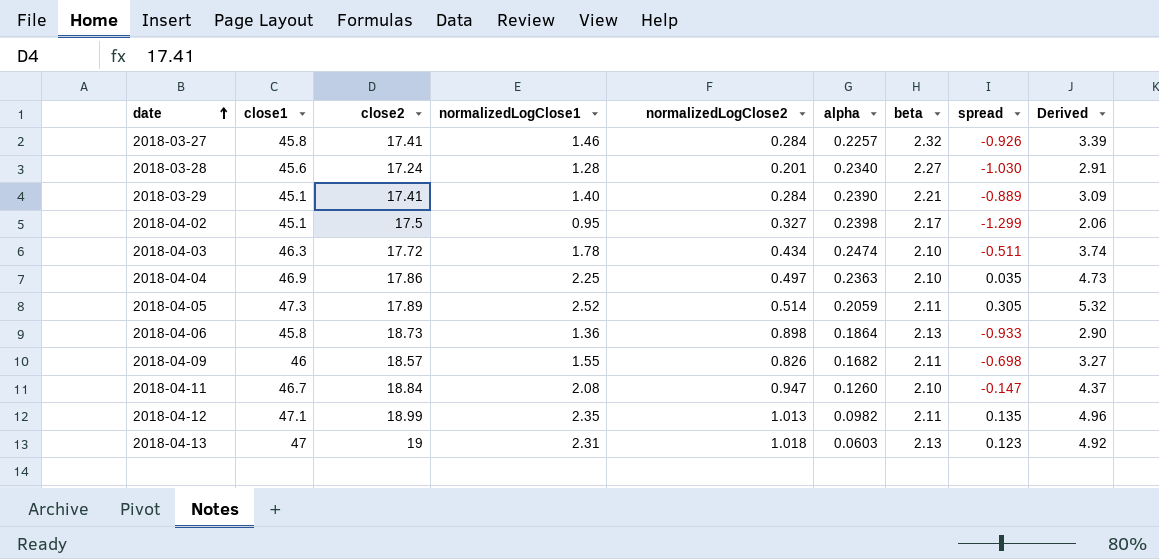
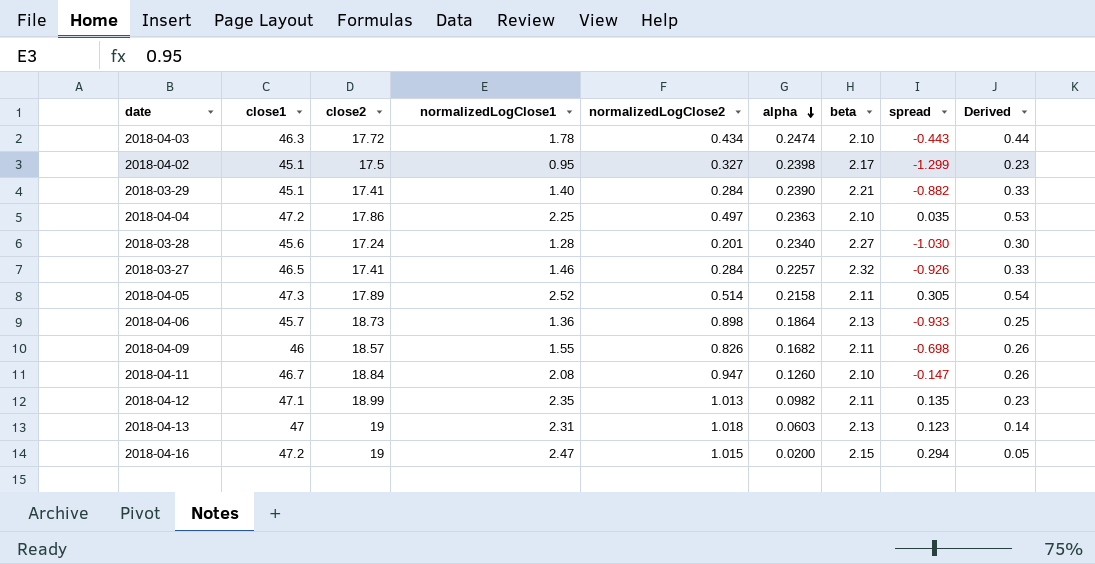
row order: date ascending -> alpha descending
column Derived | formula: [normalizedLogClose1] * [beta] -> [normalizedLogClose1] * [alpha]
2018-04-03 | spread: -0.511 -> -0.443
2018-03-29 | spread: -0.889 -> -0.882
2018-04-04 | close1: 46.9 -> 47.2
2018-03-27 | close1: 45.8 -> 46.5
2018-04-05 | alpha: 0.2059 -> 0.2158
2018-04-06 | close1: 45.8 -> 45.7
row 2018-04-16: none -> 47.2 | 19 | 2.47 | 1.015 | 0.0200 | 2.15 | 0.294 | 0.05

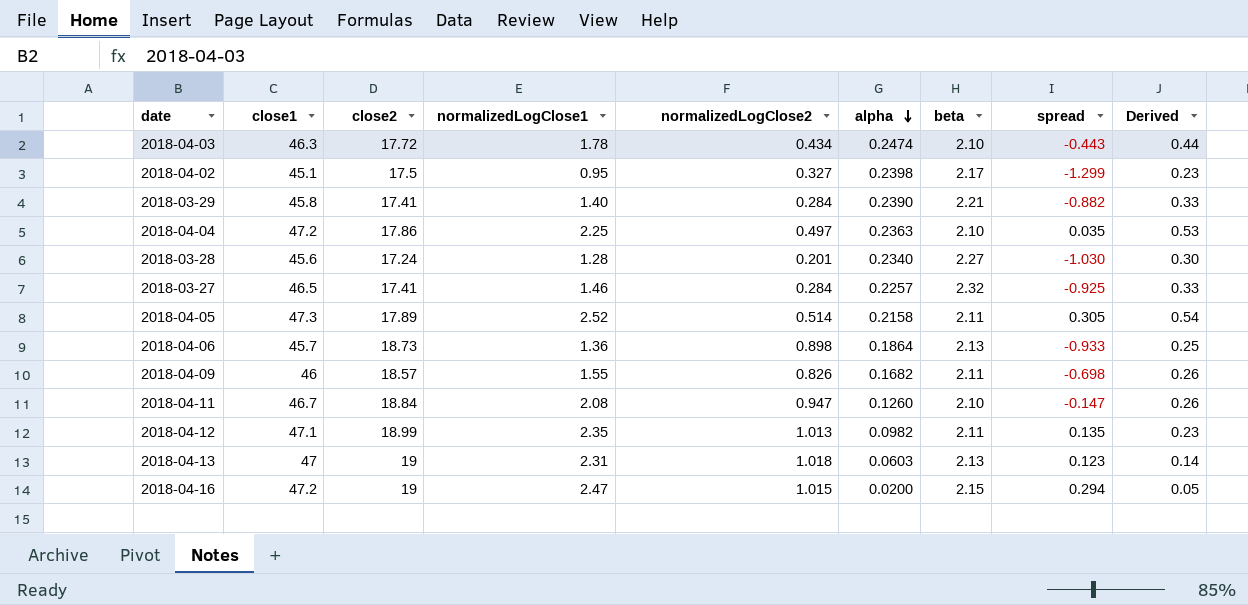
2018-03-29 | close1: 45.1 -> 45.8
2018-03-27 | spread: -0.926 -> -0.925

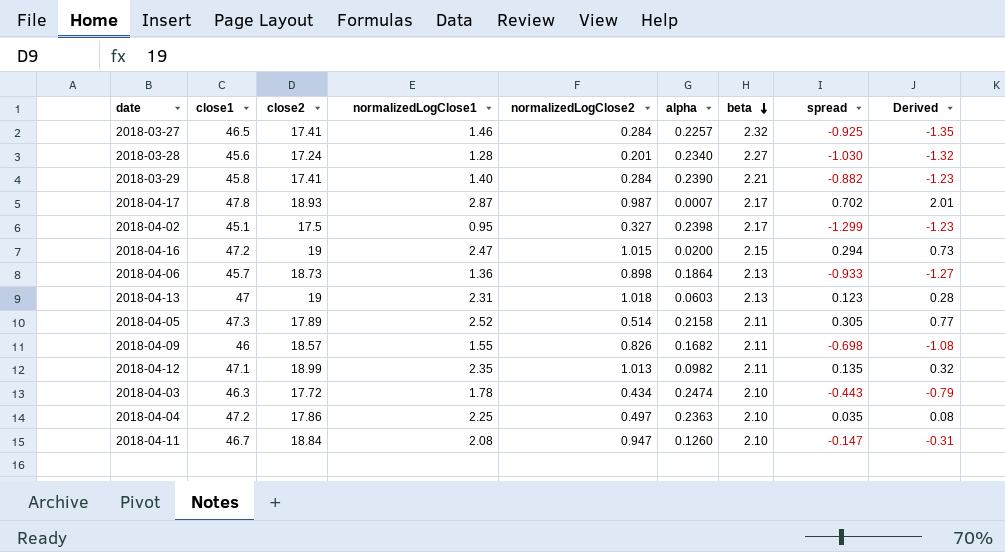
row order: alpha descending -> beta descending
column Derived | formula: [normalizedLogClose1] * [alpha] -> [normalizedLogClose1] * [spread]
row 2018-04-17: none -> 47.8 | 18.93 | 2.87 | 0.987 | 0.0007 | 2.17 | 0.702 | 2.01

